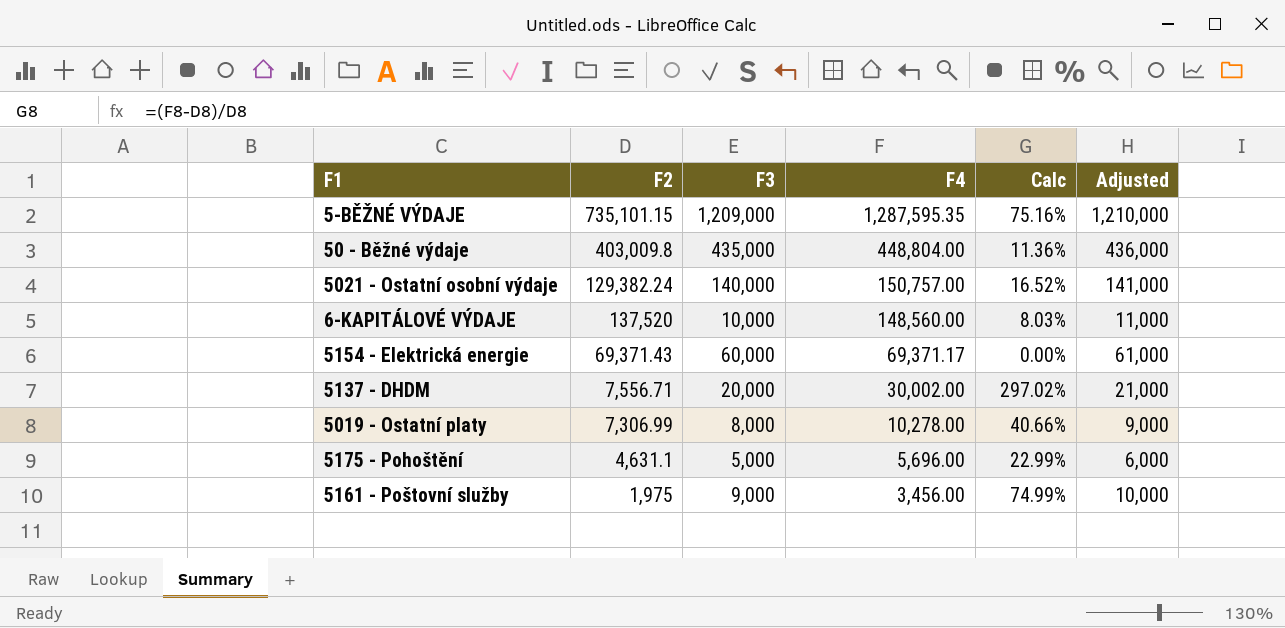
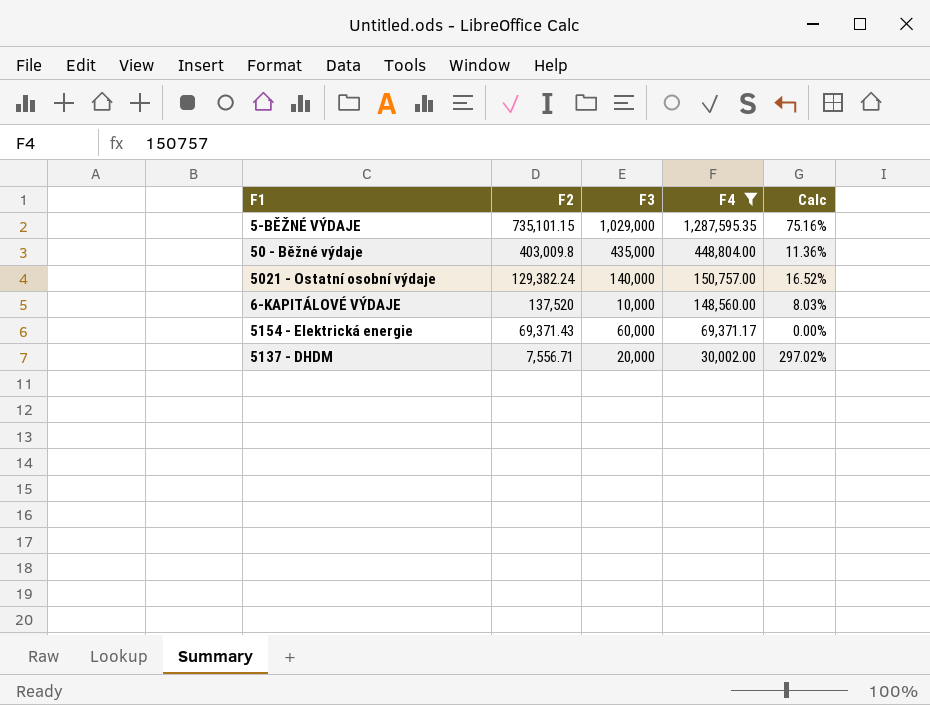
filter: none -> F4 >= 30,002.00
column Adjusted | formula: [F3] + 1000 -> none
5-BĚŽNÉ VÝDAJE | F3: 1,209,000 -> 1,029,000

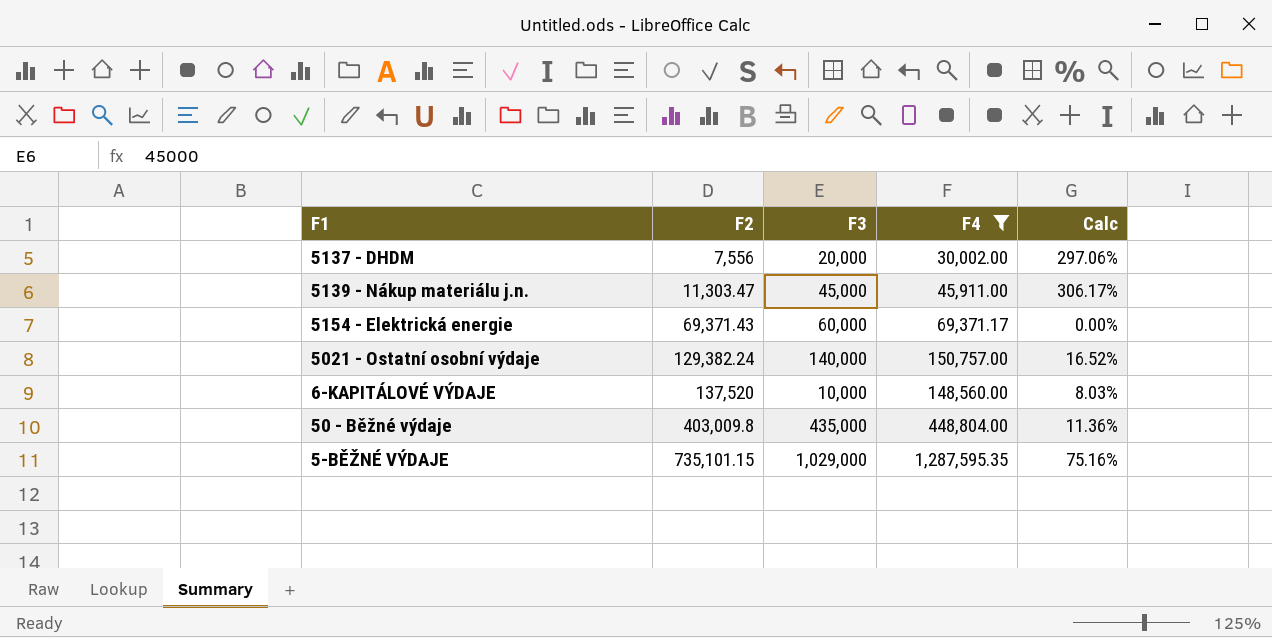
row order: F4 descending -> F2 ascending
5137 - DHDM | F2: 7,556.71 -> 7,556
5137 - DHDM | Calc: 297.02% -> 297.06%
row 5139 - Nákup materiálu j.n.: none -> 11,303.47 | 45,000 | 45,911.00 | 306.17%

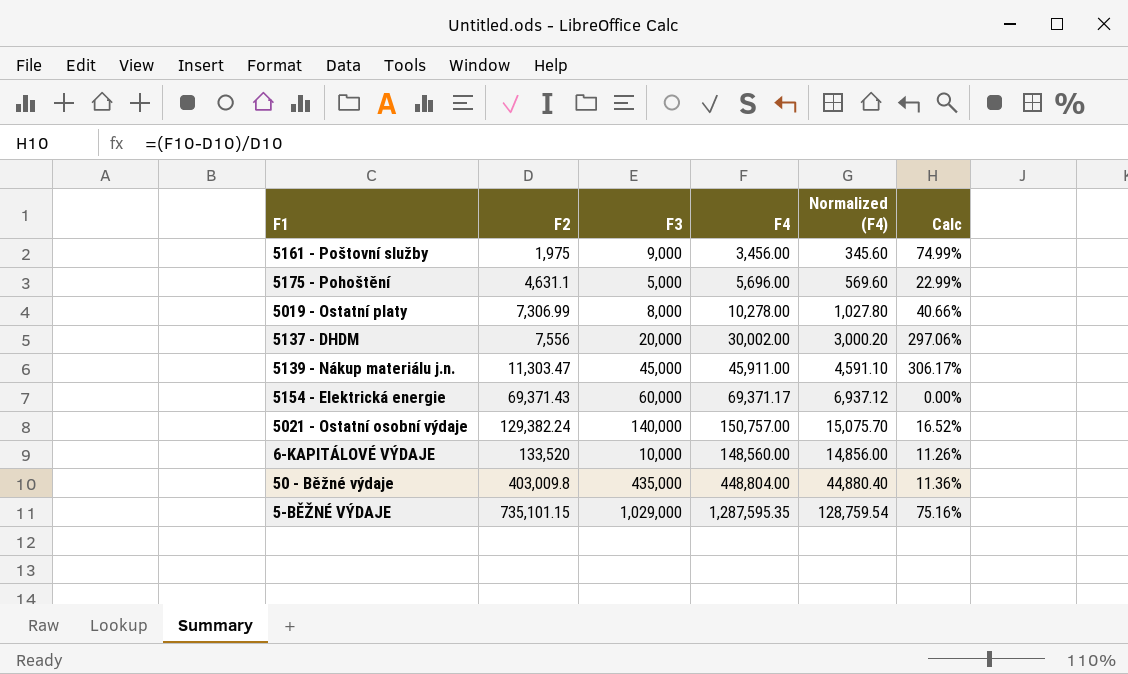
filter: F4 >= 30,002.00 -> none
column Normalized (F4) | formula: none -> [F4] * 0.1
6-KAPITÁLOVÉ VÝDAJE | F2: 137,520 -> 133,520
6-KAPITÁLOVÉ VÝDAJE | Calc: 8.03% -> 11.26%

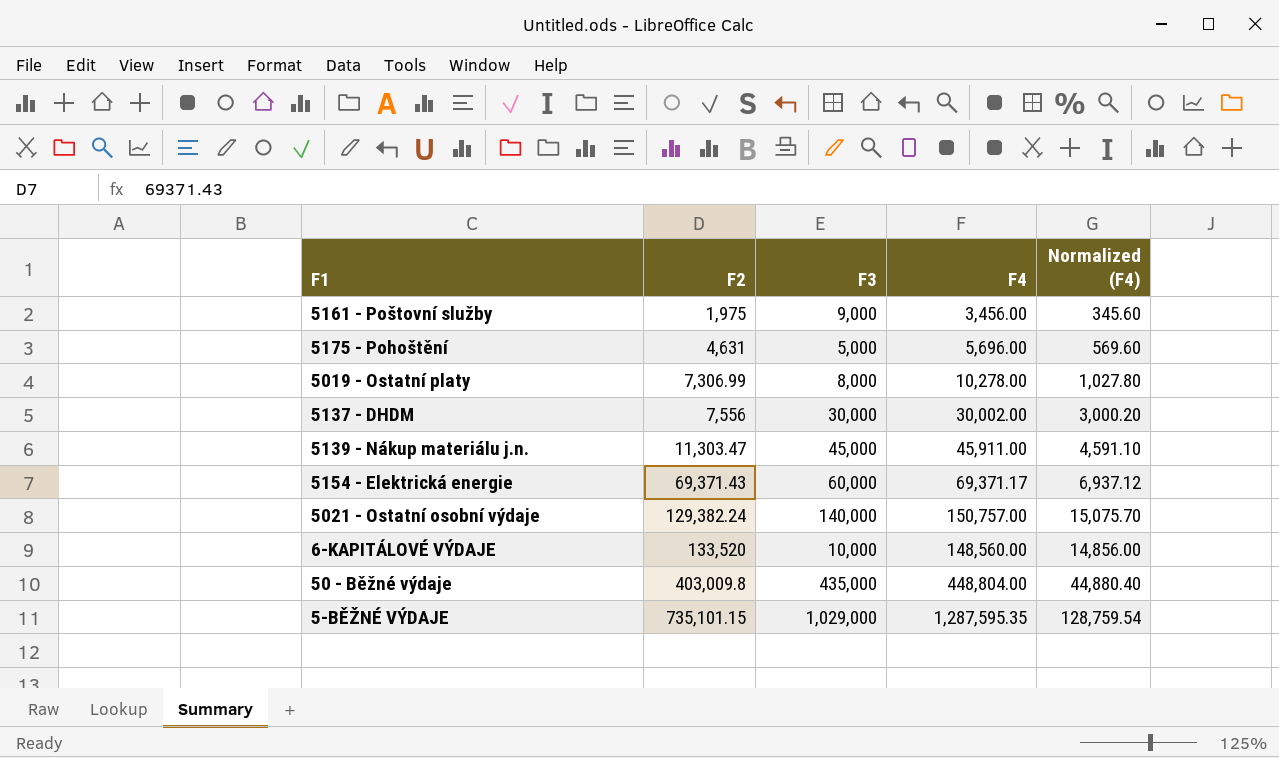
column Calc | formula: ([F4] - [F2]) / [F2] -> none
5175 - Pohoštění | F2: 4,631.1 -> 4,631
5137 - DHDM | F3: 20,000 -> 30,000

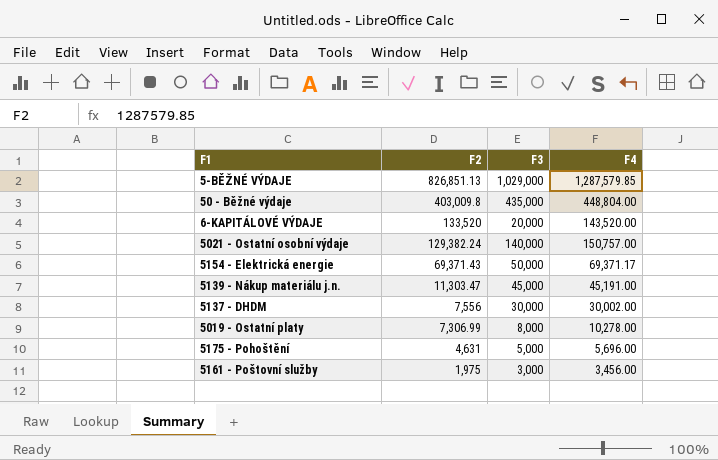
row order: F2 ascending -> F2 descending
column Normalized (F4) | formula: [F4] * 0.1 -> none
5-BĚŽNÉ VÝDAJE | F2: 735,101.15 -> 826,851.13
5-BĚŽNÉ VÝDAJE | F4: 1,287,595.35 -> 1,287,579.85
6-KAPITÁLOVÉ VÝDAJE | F3: 10,000 -> 20,000
6-KAPITÁLOVÉ VÝDAJE | F4: 148,560.00 -> 143,520.00
5154 - Elektrická energie | F3: 60,000 -> 50,000
5139 - Nákup materiálu j.n. | F4: 45,911.00 -> 45,191.00
5161 - Poštovní služby | F3: 9,000 -> 3,000

